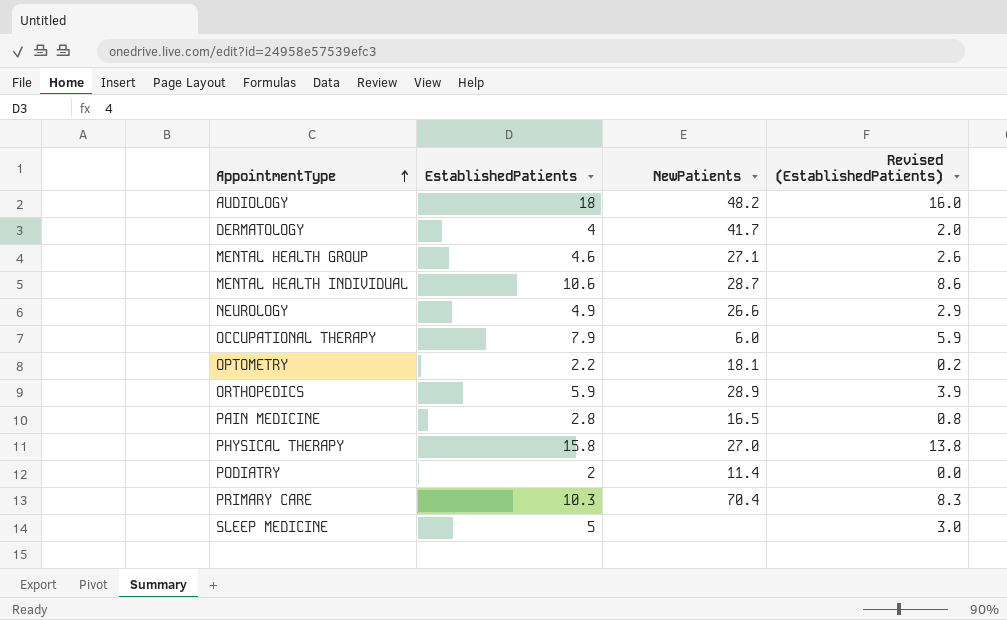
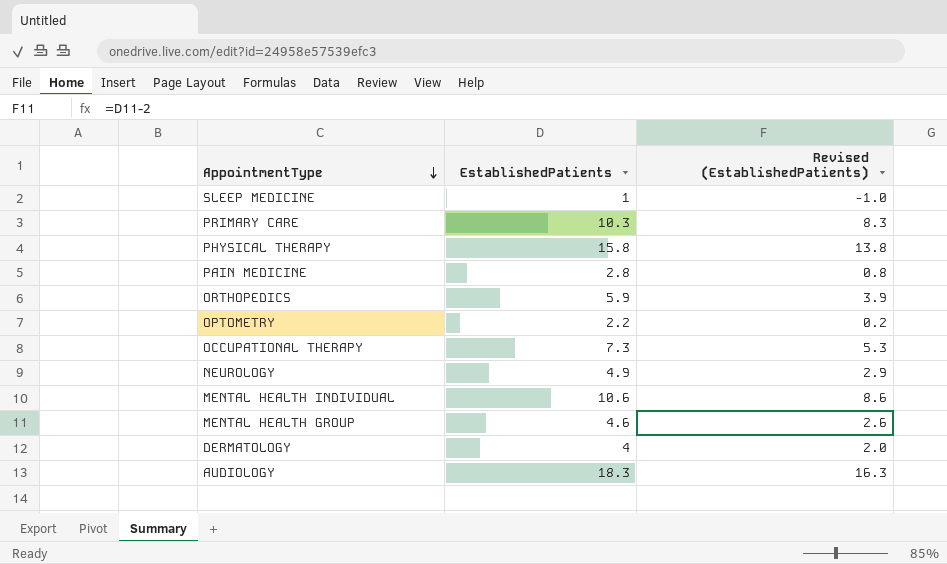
row order: AppointmentType ascending -> AppointmentType descending
column NewPatients | position: 3 -> none
row PODIATRY: 2 | 11.4 | 0.0 -> none
SLEEP MEDICINE | EstablishedPatients: 5 -> 1
SLEEP MEDICINE | Revised (EstablishedPatients): 3.0 -> -1.0
OCCUPATIONAL THERAPY | EstablishedPatients: 7.9 -> 7.3
OCCUPATIONAL THERAPY | Revised (EstablishedPatients): 5.9 -> 5.3
AUDIOLOGY | EstablishedPatients: 18 -> 18.3
AUDIOLOGY | Revised (EstablishedPatients): 16.0 -> 16.3

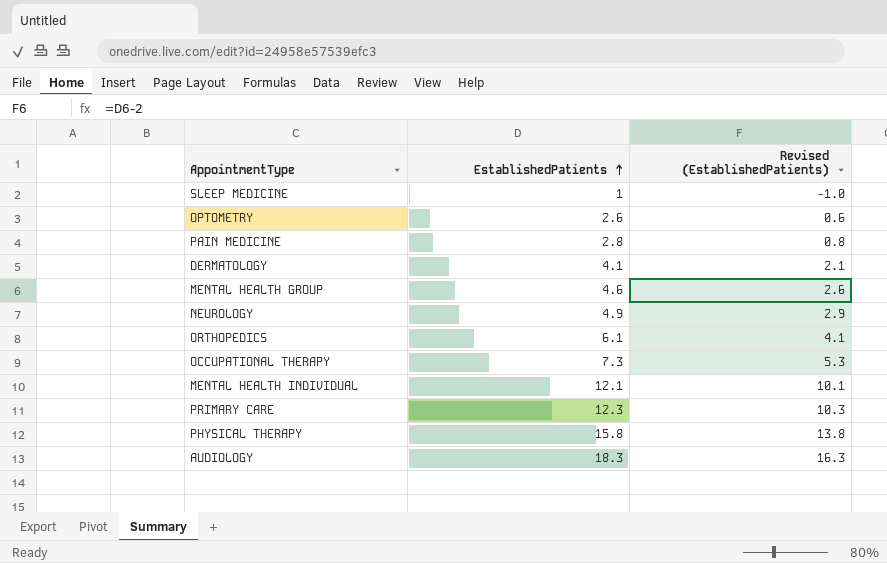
row order: AppointmentType descending -> EstablishedPatients ascending
OPTOMETRY | EstablishedPatients: 2.2 -> 2.6
OPTOMETRY | Revised (EstablishedPatients): 0.2 -> 0.6
DERMATOLOGY | EstablishedPatients: 4 -> 4.1
DERMATOLOGY | Revised (EstablishedPatients): 2.0 -> 2.1
ORTHOPEDICS | EstablishedPatients: 5.9 -> 6.1
ORTHOPEDICS | Revised (EstablishedPatients): 3.9 -> 4.1
MENTAL HEALTH INDIVIDUAL | EstablishedPatients: 10.6 -> 12.1
MENTAL HEALTH INDIVIDUAL | Revised (EstablishedPatients): 8.6 -> 10.1
PRIMARY CARE | EstablishedPatients: 10.3 -> 12.3
PRIMARY CARE | Revised (EstablishedPatients): 8.3 -> 10.3

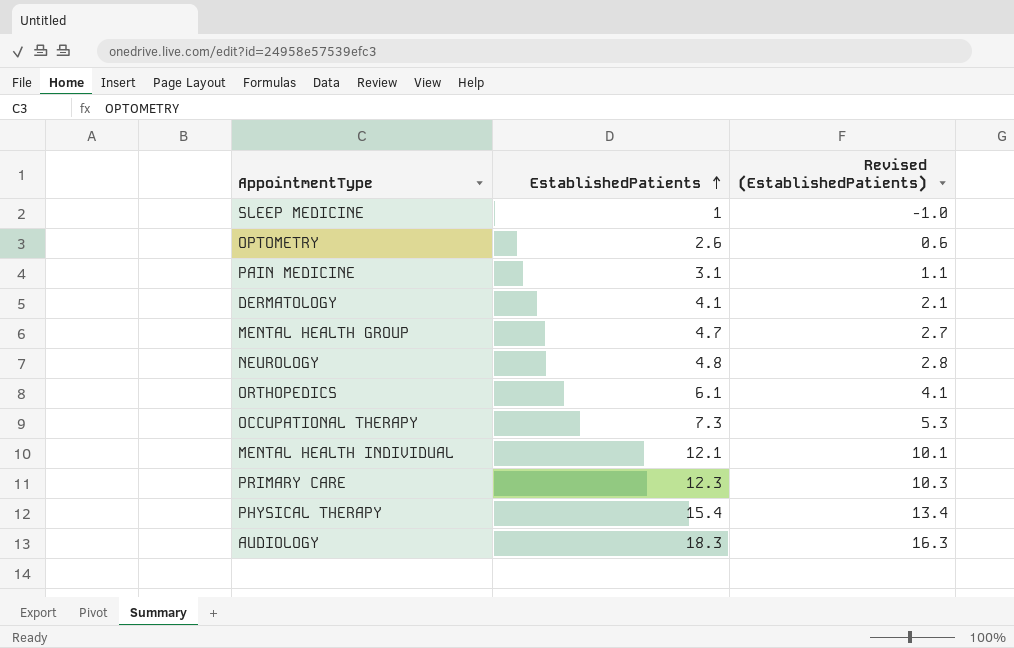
PAIN MEDICINE | EstablishedPatients: 2.8 -> 3.1
PAIN MEDICINE | Revised (EstablishedPatients): 0.8 -> 1.1
MENTAL HEALTH GROUP | EstablishedPatients: 4.6 -> 4.7
MENTAL HEALTH GROUP | Revised (EstablishedPatients): 2.6 -> 2.7
NEUROLOGY | EstablishedPatients: 4.9 -> 4.8
NEUROLOGY | Revised (EstablishedPatients): 2.9 -> 2.8
PHYSICAL THERAPY | EstablishedPatients: 15.8 -> 15.4
PHYSICAL THERAPY | Revised (EstablishedPatients): 13.8 -> 13.4

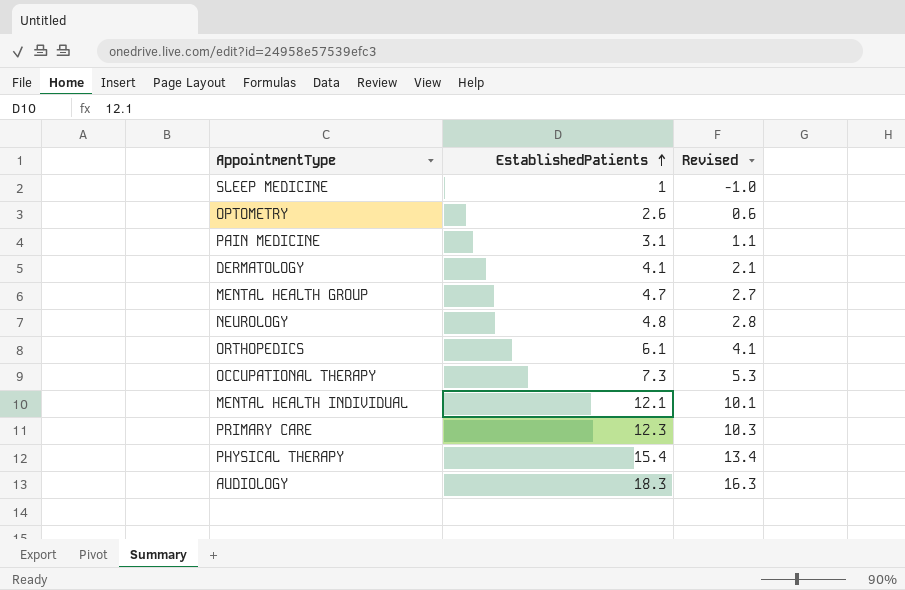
column name: Revised (EstablishedPatients) -> Revised

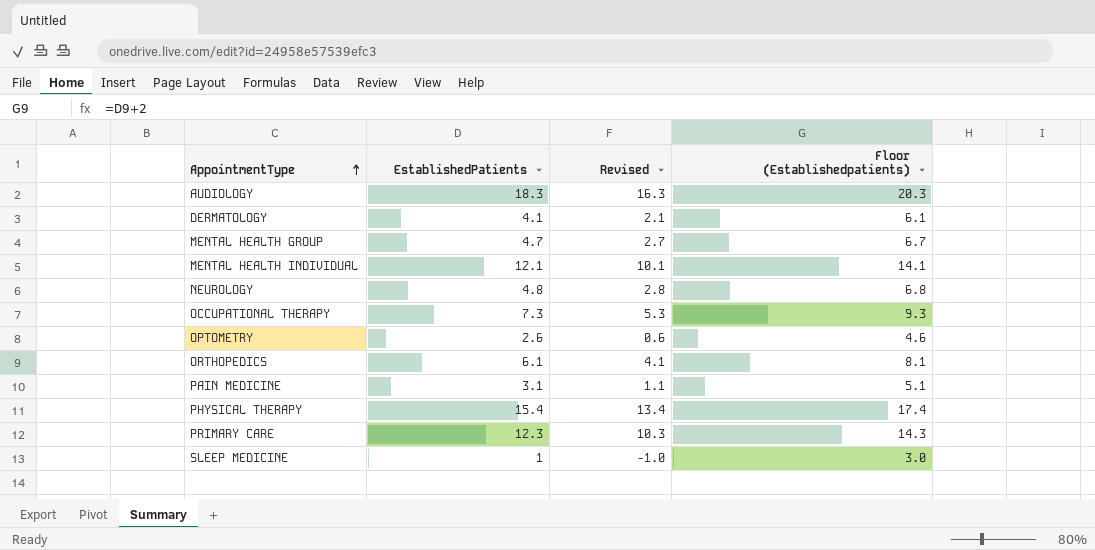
row order: EstablishedPatients ascending -> AppointmentType ascending
column Floor (Establishedpatients) | formula: none -> [EstablishedPatients] + 2

